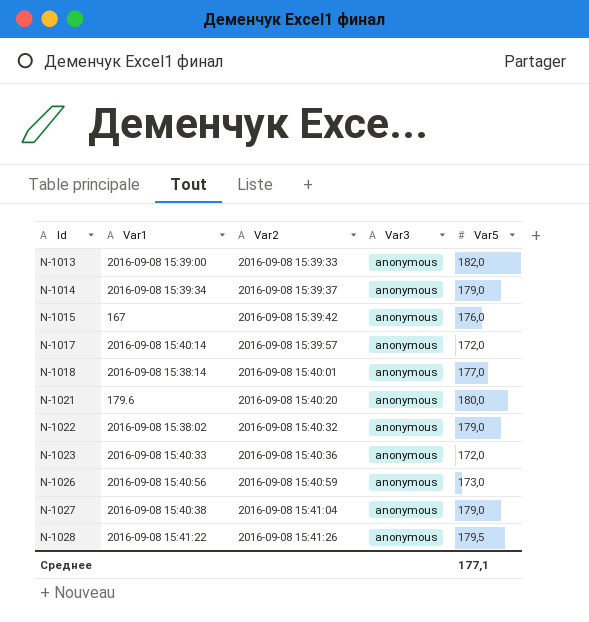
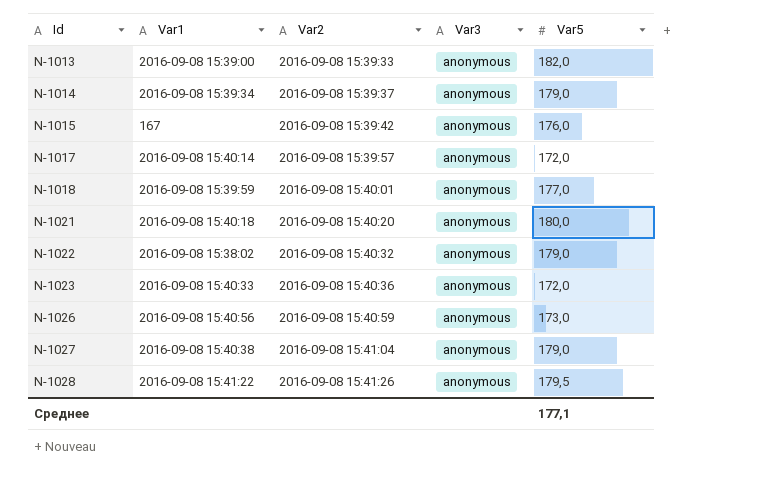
N-1018 | Var1: 2016-09-08 15:38:14 -> 2016-09-08 15:39:59
N-1021 | Var1: 179.6 -> 2016-09-08 15:40:18

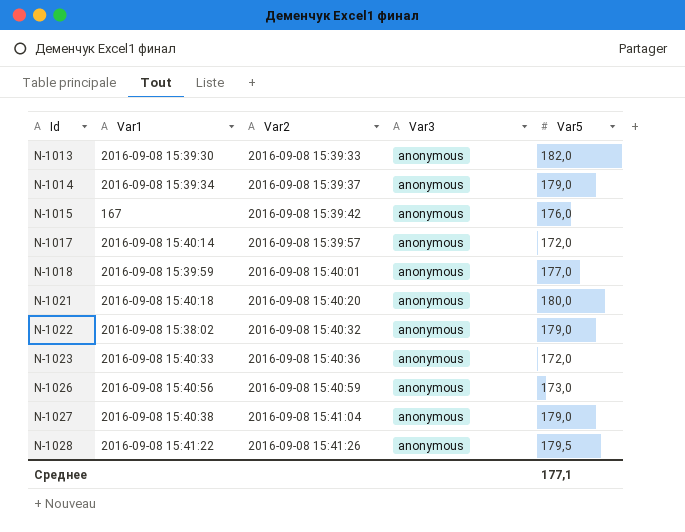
N-1013 | Var1: 2016-09-08 15:39:00 -> 2016-09-08 15:39:30

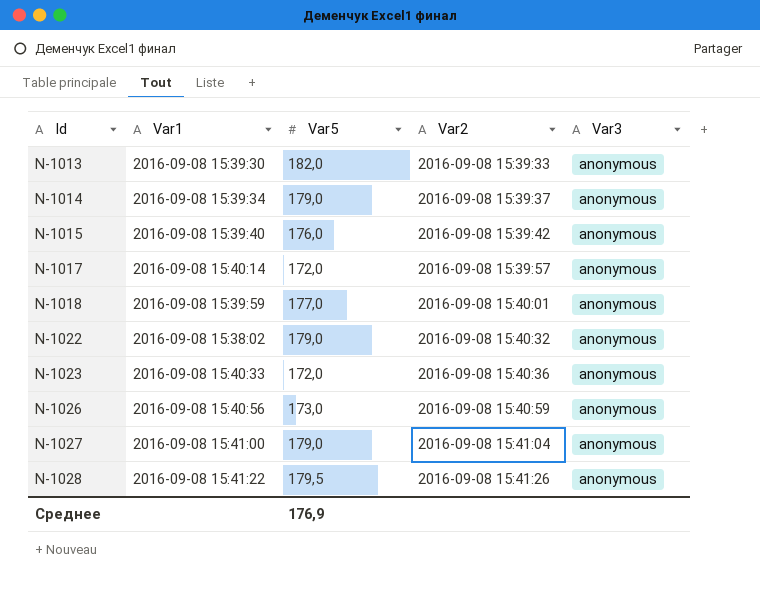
column Var5 | position: 5 -> 3
row N-1021: 2016-09-08 15:40:18 | 2016-09-08 15:40:20 | anonymous | 180,0 -> none
N-1015 | Var1: 167 -> 2016-09-08 15:39:40
N-1027 | Var1: 2016-09-08 15:40:38 -> 2016-09-08 15:41:00
Среднее | Var5: 177,1 -> 176,9

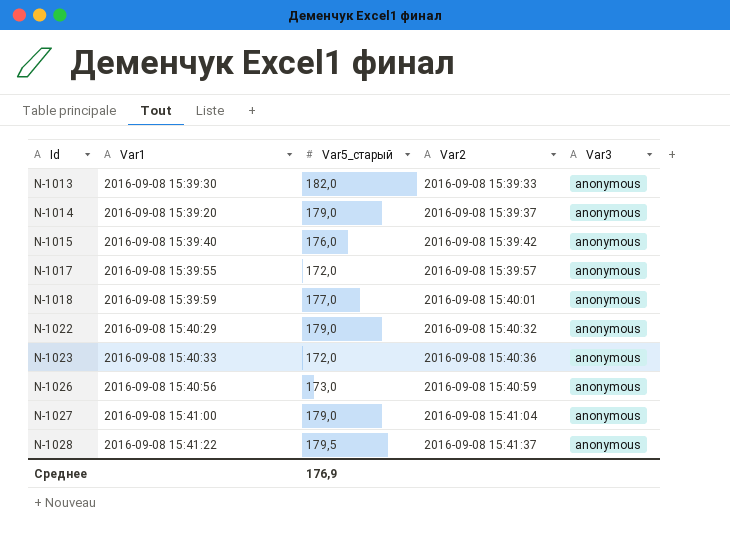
column name: Var5 -> Var5_старый
N-1014 | Var1: 2016-09-08 15:39:34 -> 2016-09-08 15:39:20
N-1017 | Var1: 2016-09-08 15:40:14 -> 2016-09-08 15:39:55
N-1022 | Var1: 2016-09-08 15:38:02 -> 2016-09-08 15:40:29
N-1028 | Var2: 2016-09-08 15:41:26 -> 2016-09-08 15:41:37

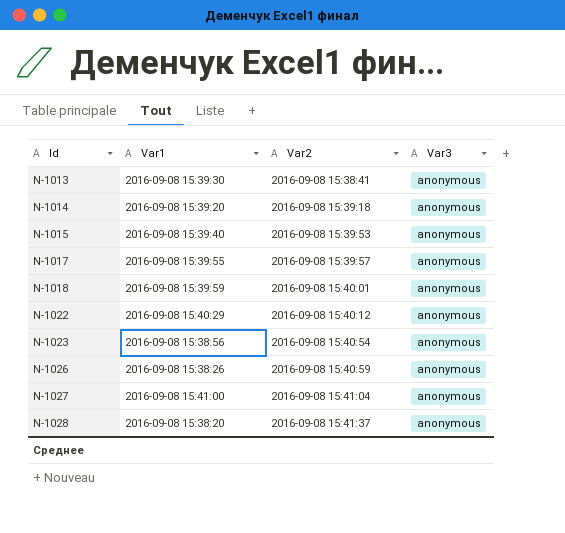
column Var5_старый | position: 3 -> none
N-1013 | Var2: 2016-09-08 15:39:33 -> 2016-09-08 15:38:41
N-1014 | Var2: 2016-09-08 15:39:37 -> 2016-09-08 15:39:18
N-1015 | Var2: 2016-09-08 15:39:42 -> 2016-09-08 15:39:53
N-1022 | Var2: 2016-09-08 15:40:32 -> 2016-09-08 15:40:12
N-1023 | Var1: 2016-09-08 15:40:33 -> 2016-09-08 15:38:56
N-1023 | Var2: 2016-09-08 15:40:36 -> 2016-09-08 15:40:54
N-1026 | Var1: 2016-09-08 15:40:56 -> 2016-09-08 15:38:26
N-1028 | Var1: 2016-09-08 15:41:22 -> 2016-09-08 15:38:20

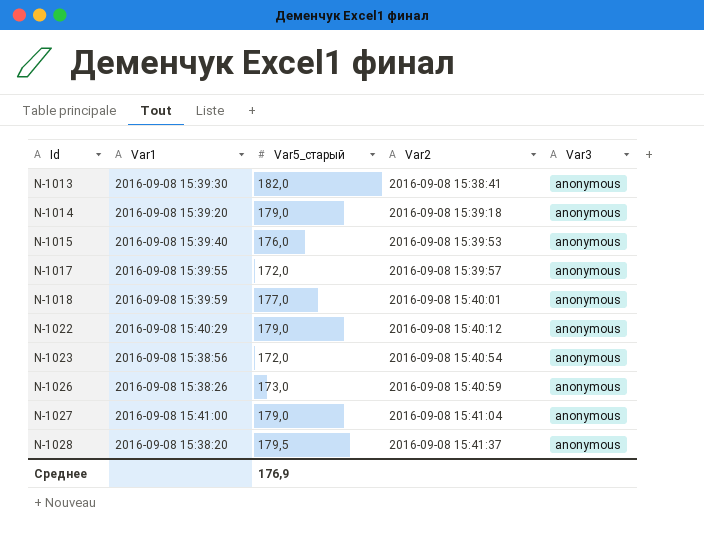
column Var5_старый | position: none -> 3

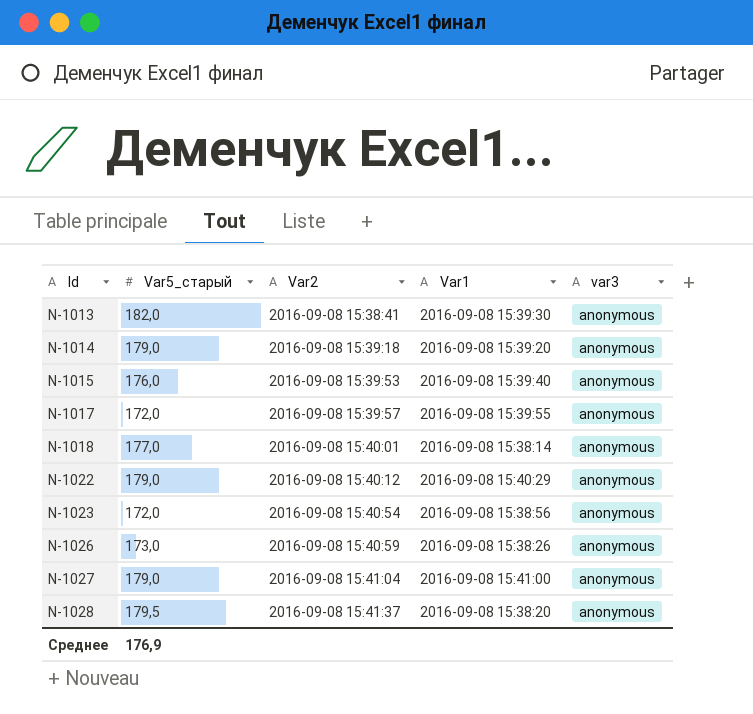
column Var1 | position: 2 -> 4
column name: Var3 -> var3
N-1018 | Var1: 2016-09-08 15:39:59 -> 2016-09-08 15:38:14

